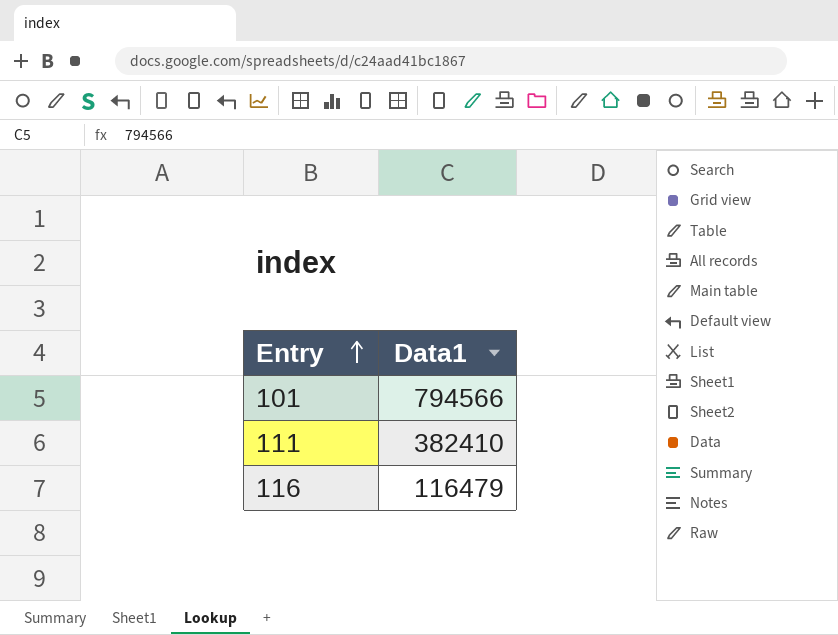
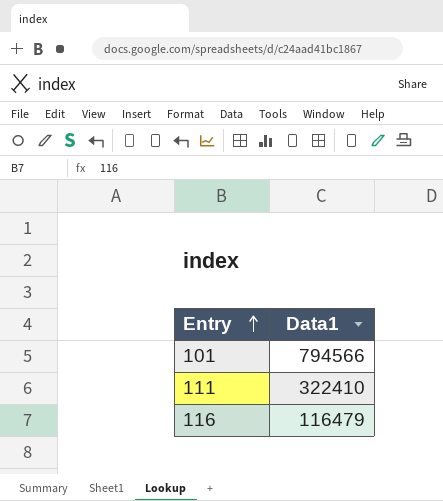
111 | Data1: 382410 -> 322410

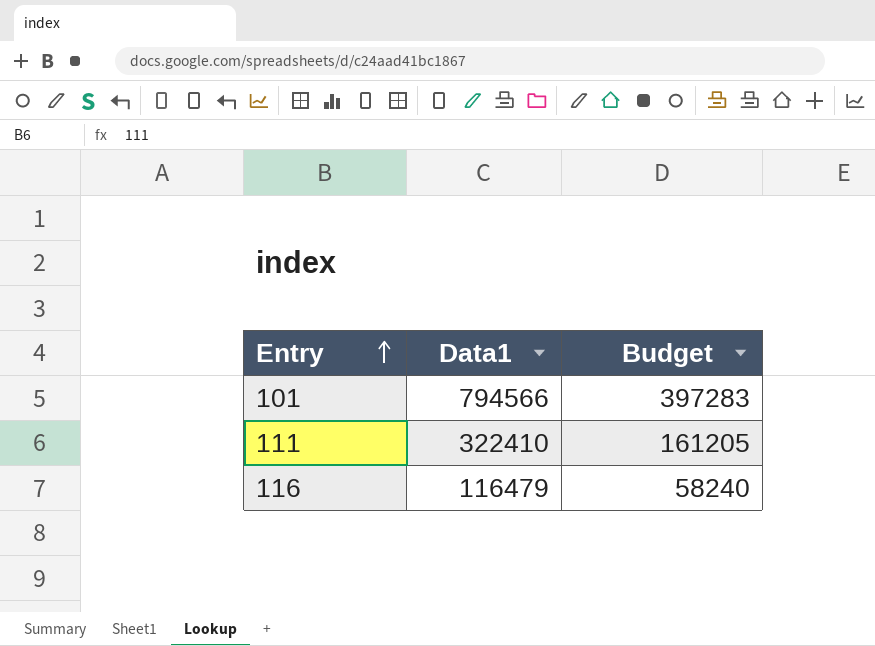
column Budget | formula: none -> [Data1] * 0.5

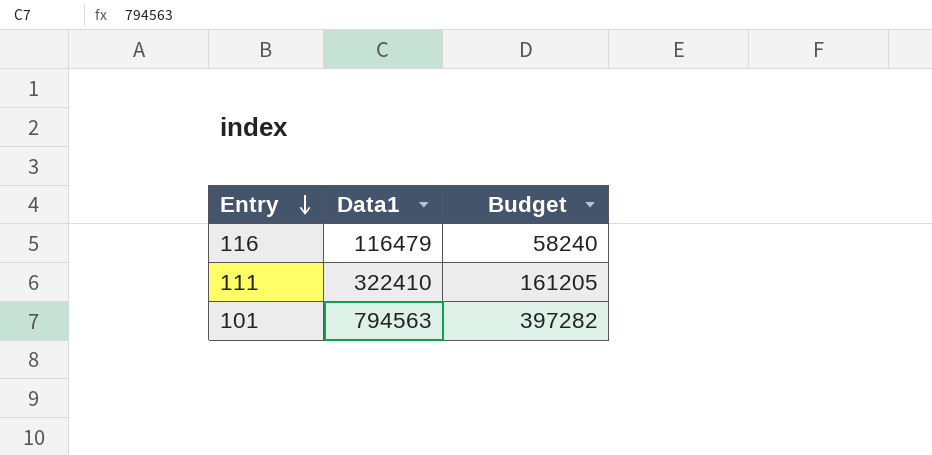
row order: Entry ascending -> Entry descending
101 | Data1: 794566 -> 794563
101 | Budget: 397283 -> 397282

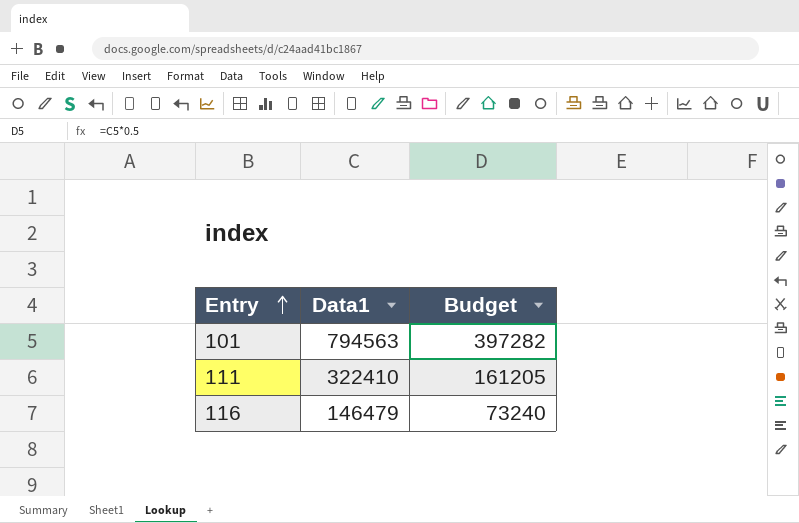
row order: Entry descending -> Entry ascending
116 | Data1: 116479 -> 146479
116 | Budget: 58240 -> 73240

